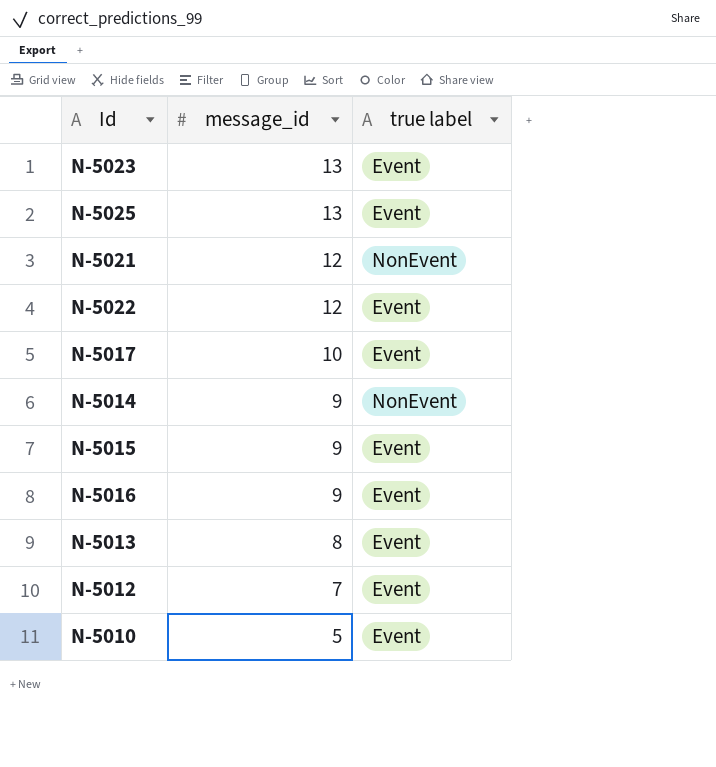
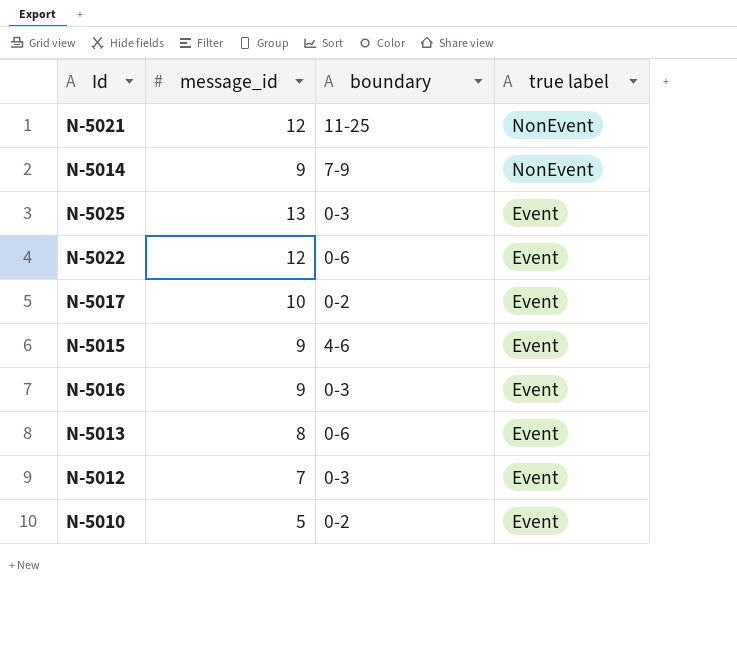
row order: message_id descending -> true label descending
column boundary | position: none -> 3
row N-5023: 13 | Event -> none

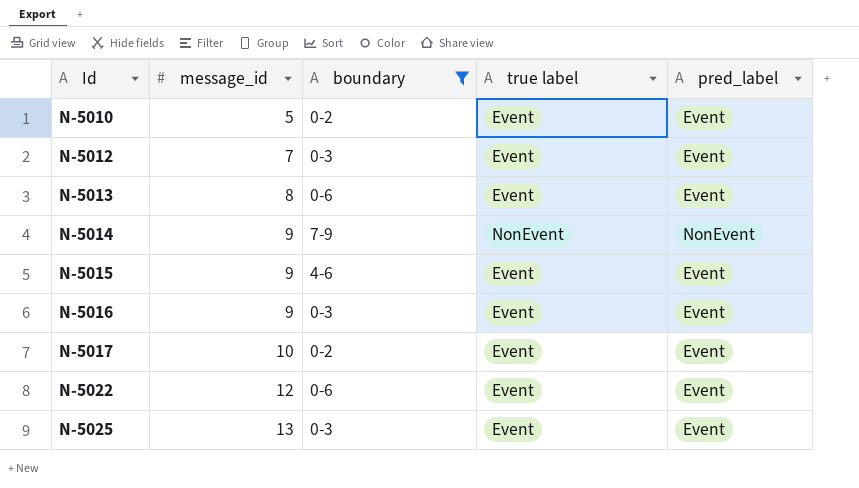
filter: none -> boundary != 11-25
row order: true label descending -> Id ascending
column pred_label | position: none -> 5

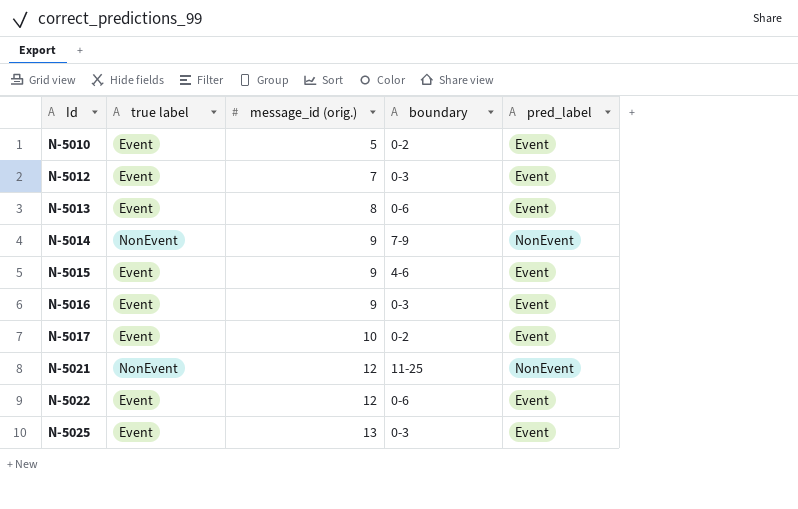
filter: boundary != 11-25 -> none
column true label | position: 4 -> 2
column name: message_id -> message_id (orig.)

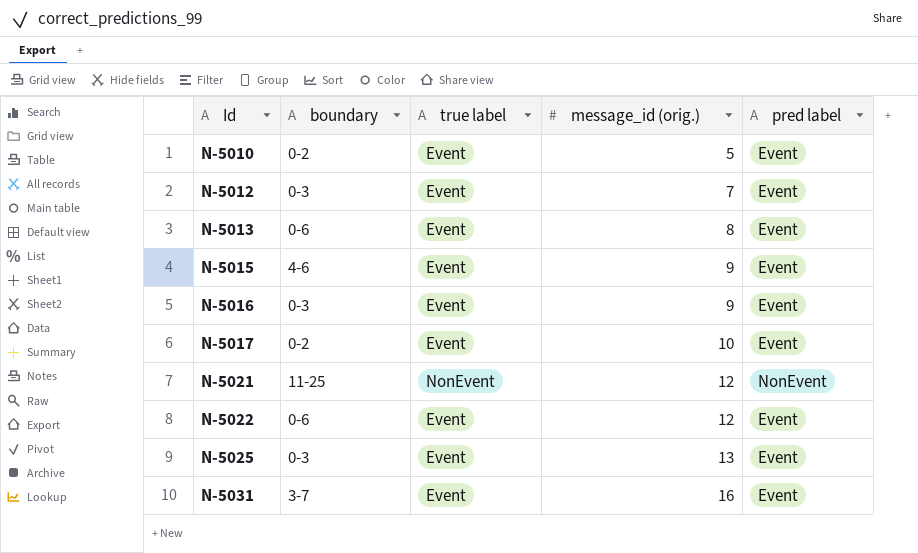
column boundary | position: 4 -> 2
column name: pred_label -> pred label
row N-5014: NonEvent | 9 | 7-9 | NonEvent -> none
row N-5031: none -> 3-7 | Event | 16 | Event

